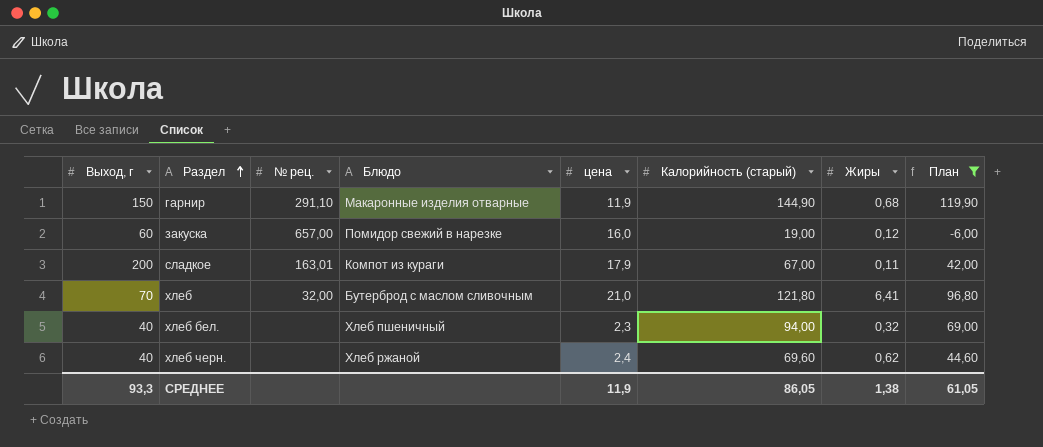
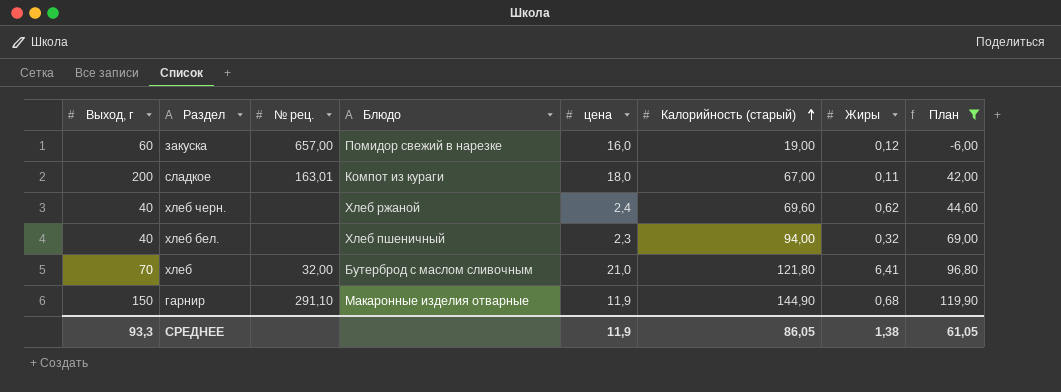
row order: Раздел ascending -> Калорийность (старый) ascending
сладкое | цена: 17,9 -> 18,0

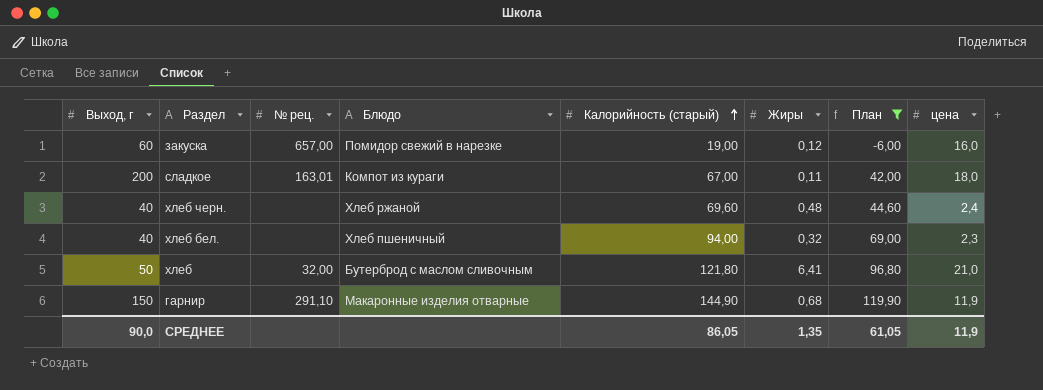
column цена | position: 5 -> 8
хлеб черн. | Жиры: 0,62 -> 0,48
хлеб | Выход, г: 70 -> 50
СРЕДНЕЕ | Выход, г: 93,3 -> 90,0
СРЕДНЕЕ | Жиры: 1,38 -> 1,35

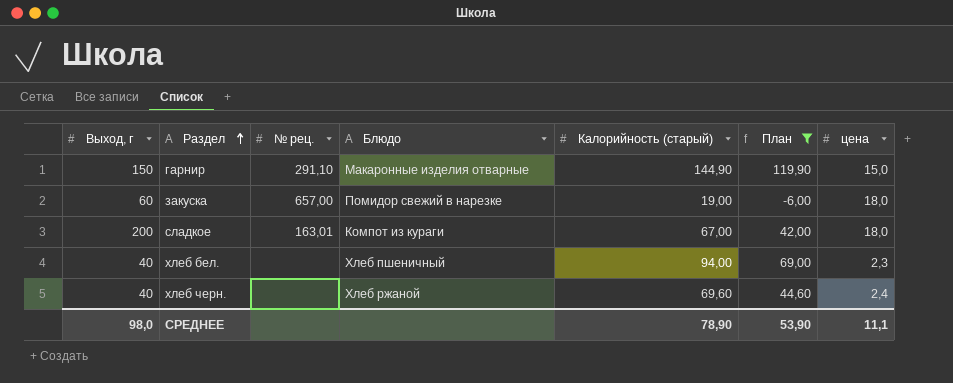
row order: Калорийность (старый) ascending -> Раздел ascending
column Жиры | position: 6 -> none
row хлеб: 50 | 32,00 | Бутерброд с маслом сливочным | 121,80 | 6,41 | 96,80 | 21,0 -> none
гарнир | цена: 11,9 -> 15,0
закуска | цена: 16,0 -> 18,0
СРЕДНЕЕ | Выход, г: 90,0 -> 98,0
СРЕДНЕЕ | Калорийность (старый): 86,05 -> 78,90
СРЕДНЕЕ | План: 61,05 -> 53,90
СРЕДНЕЕ | цена: 11,9 -> 11,1

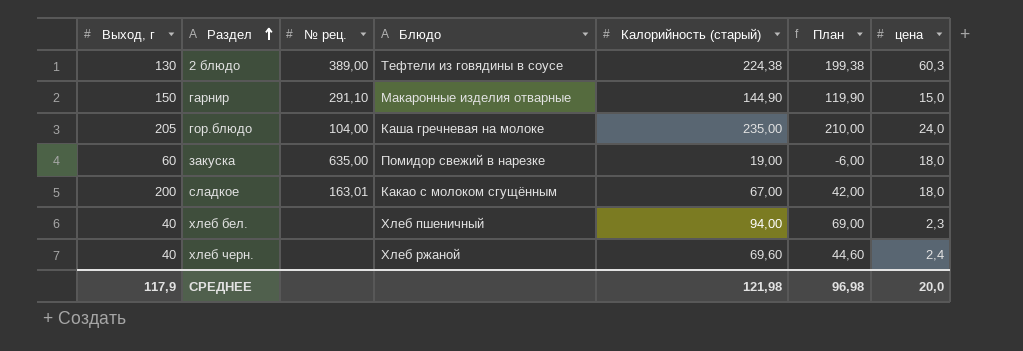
filter: План <= 119,90 -> none
закуска | № рец.: 657,00 -> 635,00
сладкое | Блюдо: Компот из кураги -> Какао с молоком сгущённым
СРЕДНЕЕ | Выход, г: 98,0 -> 117,9
СРЕДНЕЕ | Калорийность (старый): 78,90 -> 121,98
СРЕДНЕЕ | План: 53,90 -> 96,98
СРЕДНЕЕ | цена: 11,1 -> 20,0

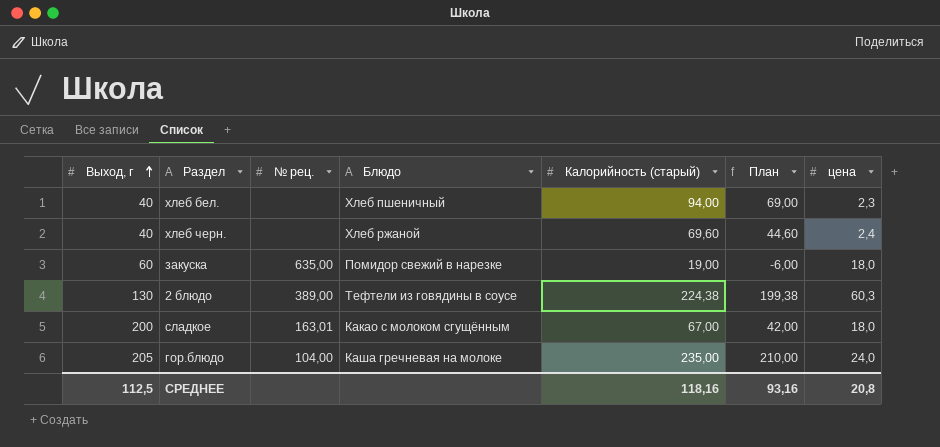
row order: Раздел ascending -> Выход, г ascending
row гарнир: 150 | 291,10 | Макаронные изделия отварные | 144,90 | 119,90 | 15,0 -> none
СРЕДНЕЕ | Выход, г: 117,9 -> 112,5
СРЕДНЕЕ | Калорийность (старый): 121,98 -> 118,16
СРЕДНЕЕ | План: 96,98 -> 93,16
СРЕДНЕЕ | цена: 20,0 -> 20,8

